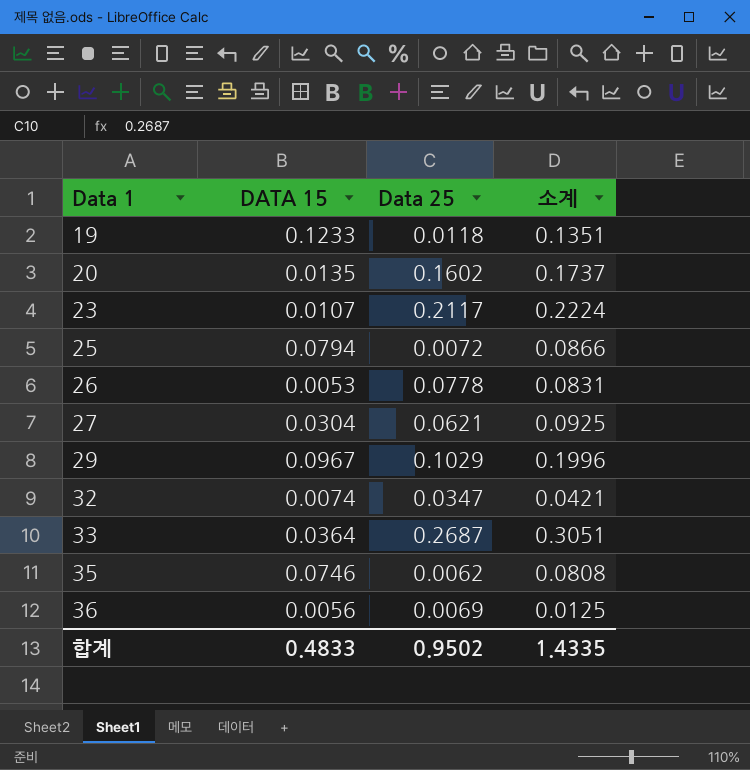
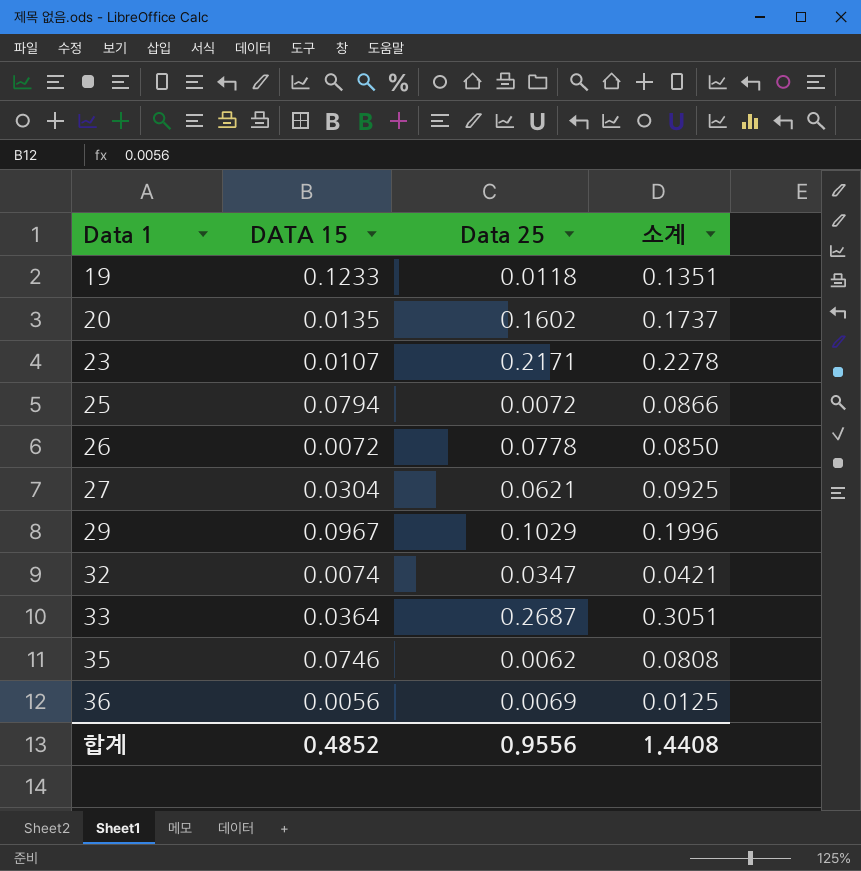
23 | Data 25: 0.2117 -> 0.2171
23 | 소계: 0.2224 -> 0.2278
26 | DATA 15: 0.0053 -> 0.0072
26 | 소계: 0.0831 -> 0.0850
합계 | DATA 15: 0.4833 -> 0.4852
합계 | Data 25: 0.9502 -> 0.9556
합계 | 소계: 1.4335 -> 1.4408

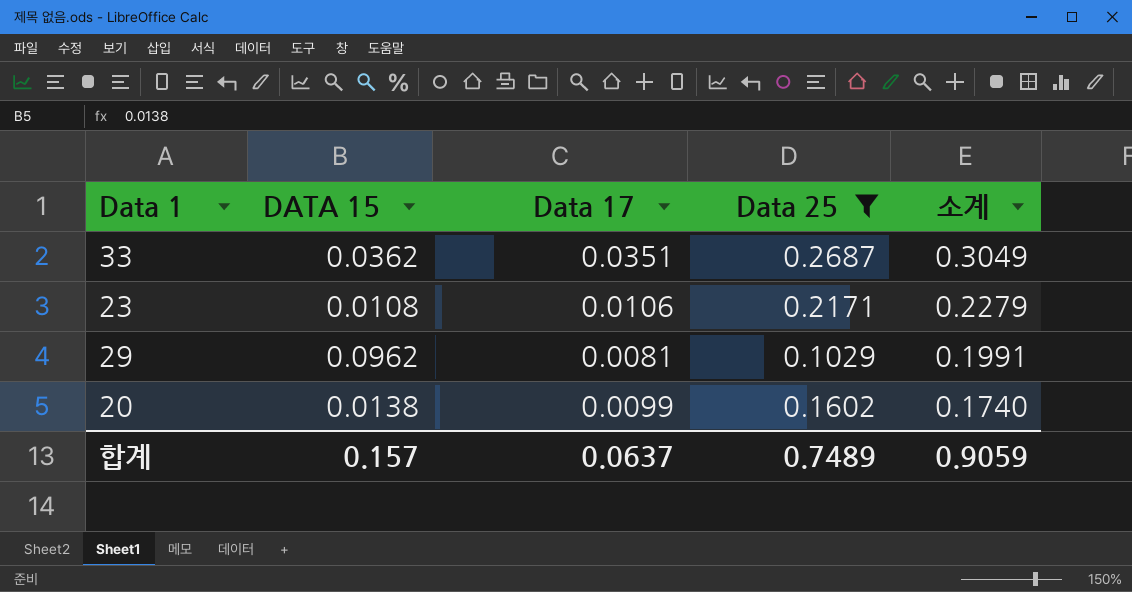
filter: none -> Data 25 >= 0.1029
row order: Data 1 ascending -> 소계 descending
column Data 17 | position: none -> 3
33 | DATA 15: 0.0364 -> 0.0362
33 | 소계: 0.3051 -> 0.3049
23 | DATA 15: 0.0107 -> 0.0108
23 | 소계: 0.2278 -> 0.2279
29 | DATA 15: 0.0967 -> 0.0962
29 | 소계: 0.1996 -> 0.1991
20 | DATA 15: 0.0135 -> 0.0138
20 | 소계: 0.1737 -> 0.1740
합계 | DATA 15: 0.4852 -> 0.157
합계 | Data 25: 0.9556 -> 0.7489
합계 | 소계: 1.4408 -> 0.9059

